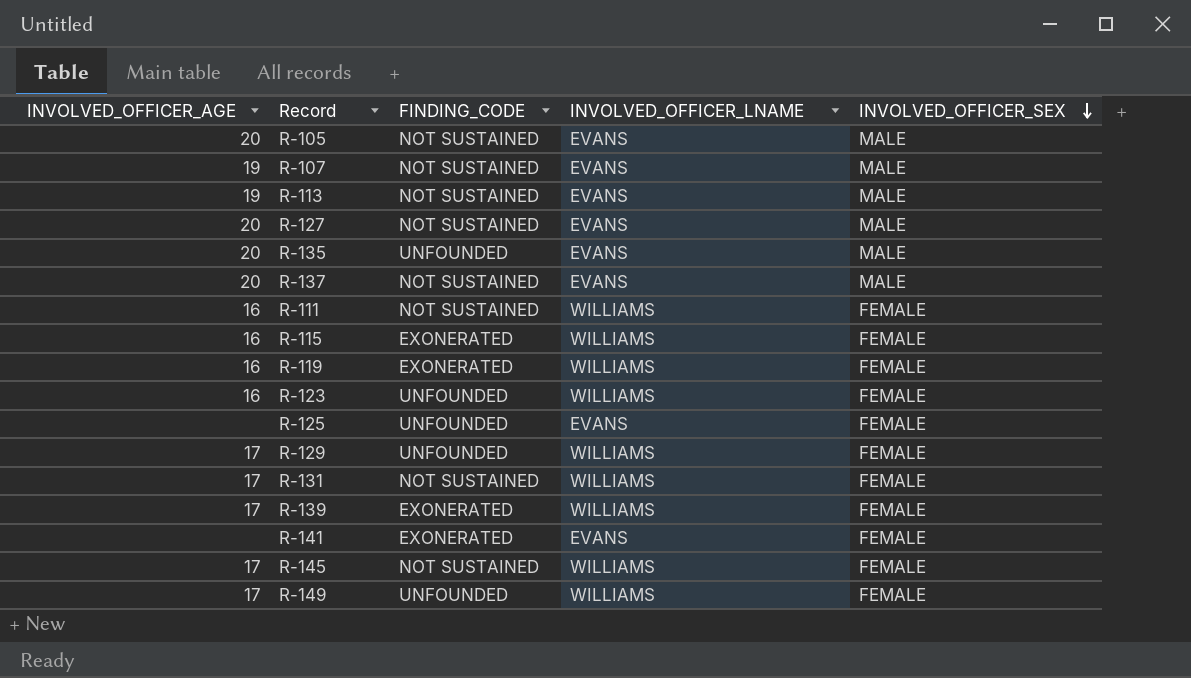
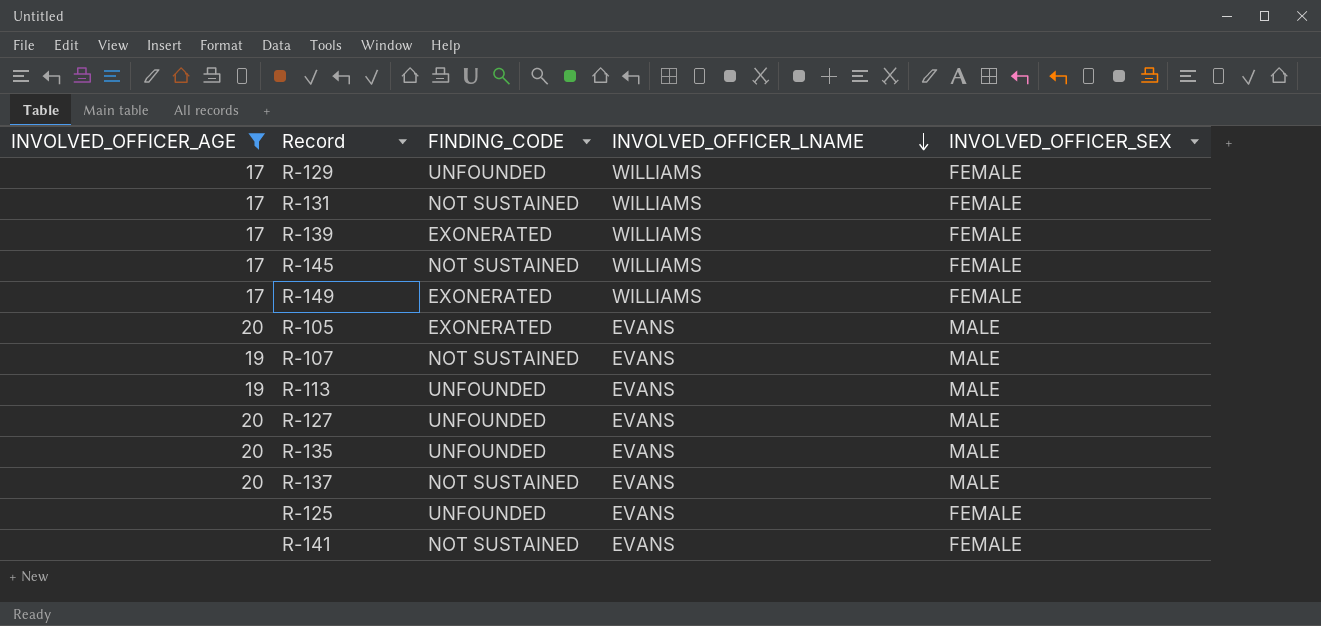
filter: none -> INVOLVED_OFFICER_AGE != 16
row order: INVOLVED_OFFICER_SEX descending -> INVOLVED_OFFICER_LNAME descending
R-149 | FINDING_CODE: UNFOUNDED -> EXONERATED
R-105 | FINDING_CODE: NOT SUSTAINED -> EXONERATED
R-113 | FINDING_CODE: NOT SUSTAINED -> UNFOUNDED
R-127 | FINDING_CODE: NOT SUSTAINED -> UNFOUNDED
R-141 | FINDING_CODE: EXONERATED -> NOT SUSTAINED

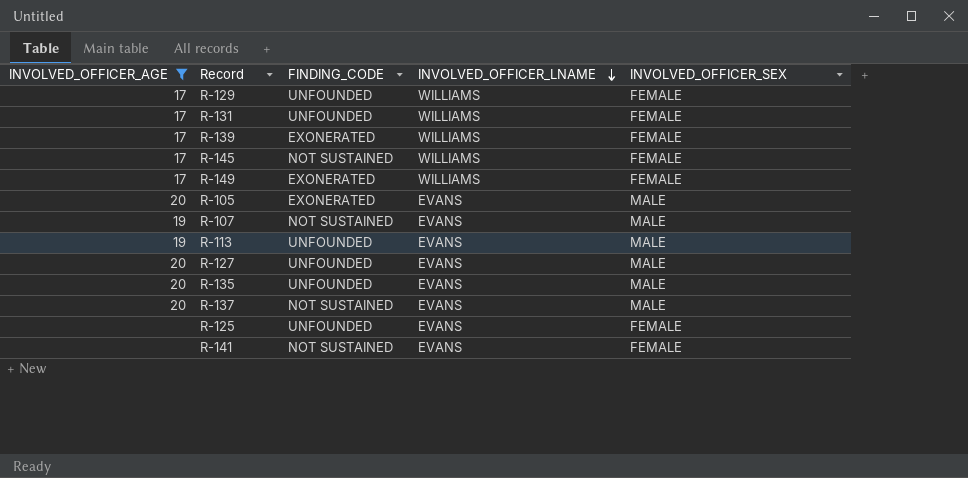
R-131 | FINDING_CODE: NOT SUSTAINED -> UNFOUNDED

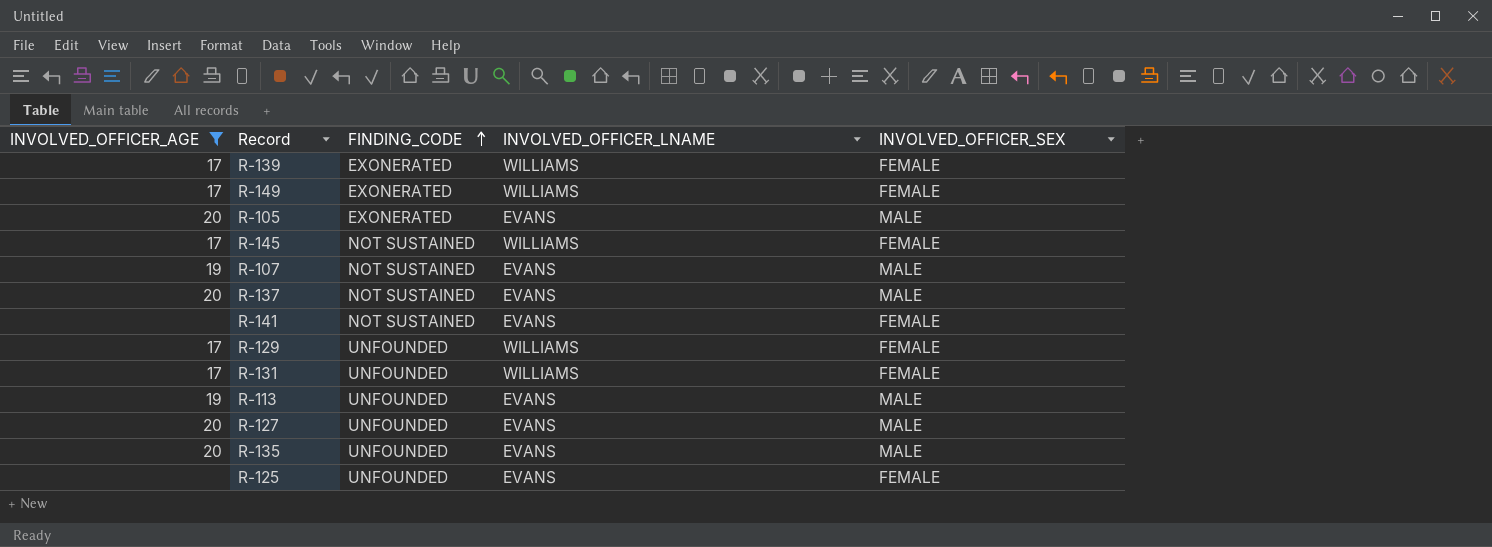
row order: INVOLVED_OFFICER_LNAME descending -> FINDING_CODE ascending

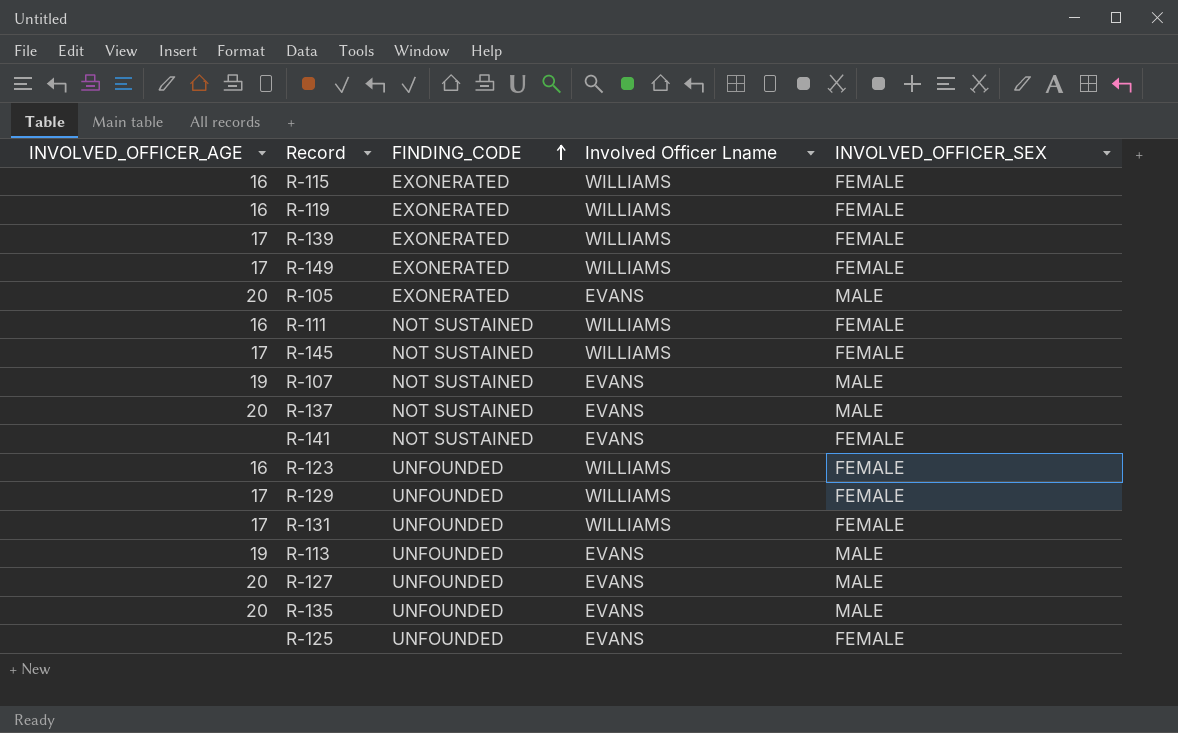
filter: INVOLVED_OFFICER_AGE != 16 -> none
column name: INVOLVED_OFFICER_LNAME -> Involved Officer Lname

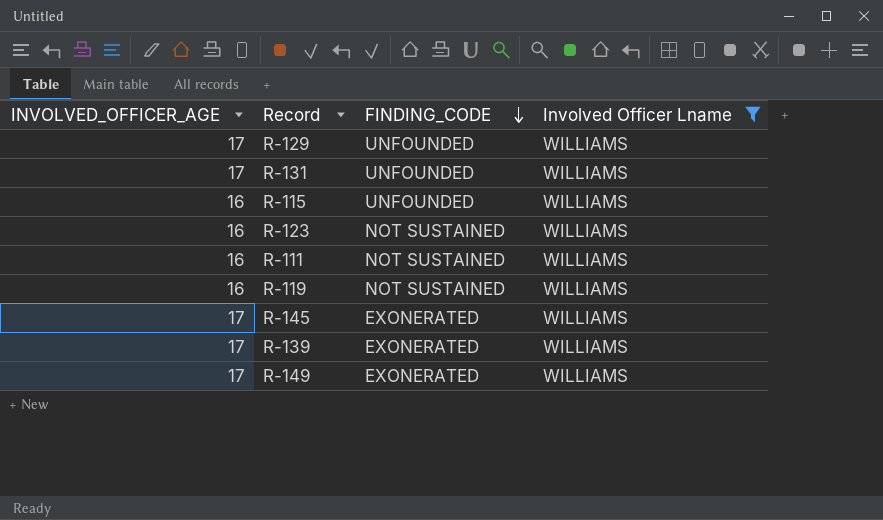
filter: none -> Involved Officer Lname = WILLIAMS
row order: FINDING_CODE ascending -> FINDING_CODE descending
column INVOLVED_OFFICER_SEX | position: 5 -> none
R-115 | FINDING_CODE: EXONERATED -> UNFOUNDED
R-123 | FINDING_CODE: UNFOUNDED -> NOT SUSTAINED
R-119 | FINDING_CODE: EXONERATED -> NOT SUSTAINED
R-145 | FINDING_CODE: NOT SUSTAINED -> EXONERATED

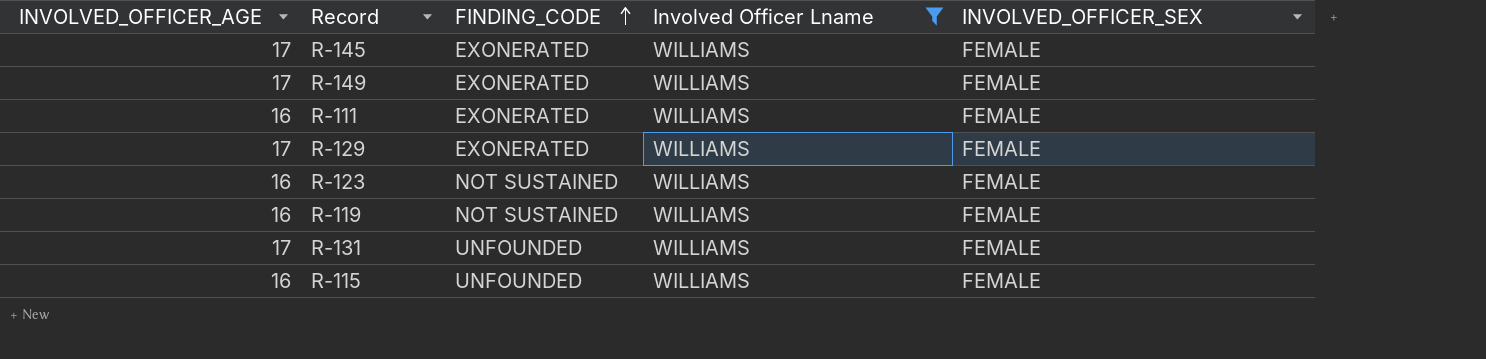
row order: FINDING_CODE descending -> FINDING_CODE ascending
column INVOLVED_OFFICER_SEX | position: none -> 5
row R-139: 17 | EXONERATED | WILLIAMS -> none
R-111 | FINDING_CODE: NOT SUSTAINED -> EXONERATED
R-129 | FINDING_CODE: UNFOUNDED -> EXONERATED

